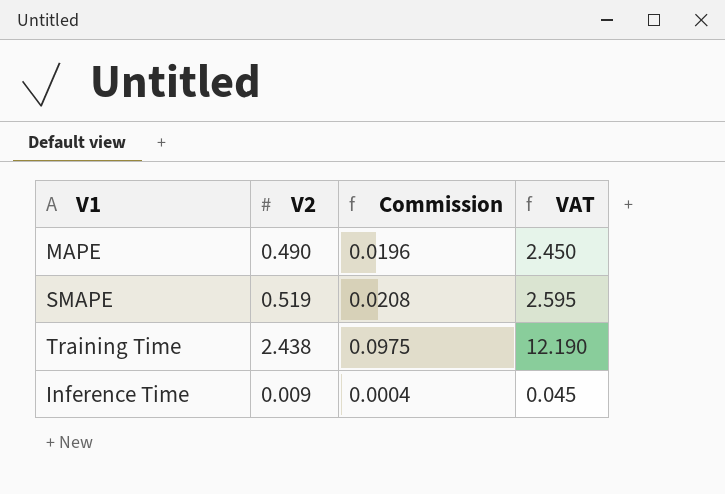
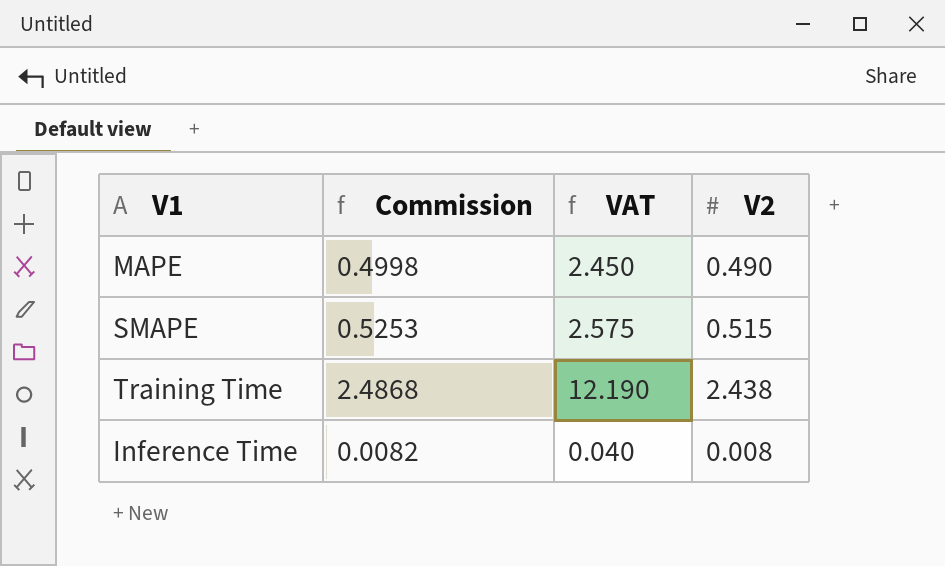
column Commission | formula: [V2] * 0.04 -> [V2] * 1.02
column V2 | position: 2 -> 4
SMAPE | VAT: 2.595 -> 2.575
SMAPE | V2: 0.519 -> 0.515
Inference Time | VAT: 0.045 -> 0.040
Inference Time | V2: 0.009 -> 0.008

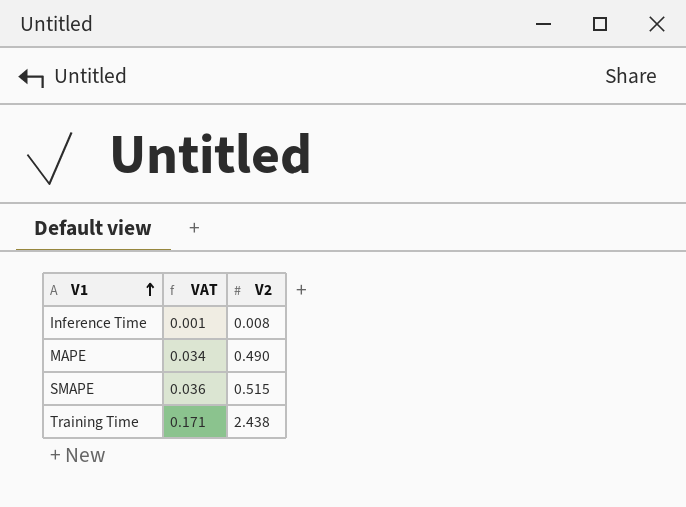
row order: none -> V1 ascending
column Commission | formula: [V2] * 1.02 -> none
column VAT | formula: [V2] * 5 -> [V2] * 0.07

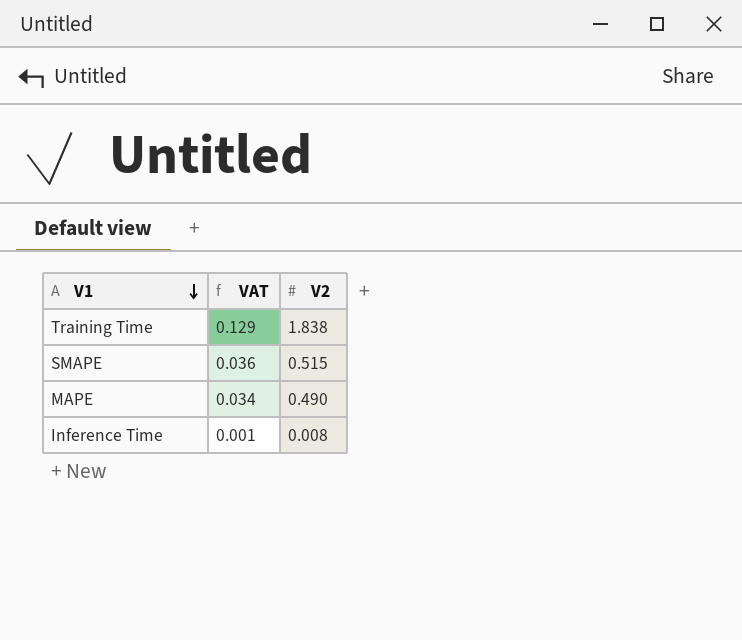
row order: V1 ascending -> V1 descending
Training Time | VAT: 0.171 -> 0.129
Training Time | V2: 2.438 -> 1.838

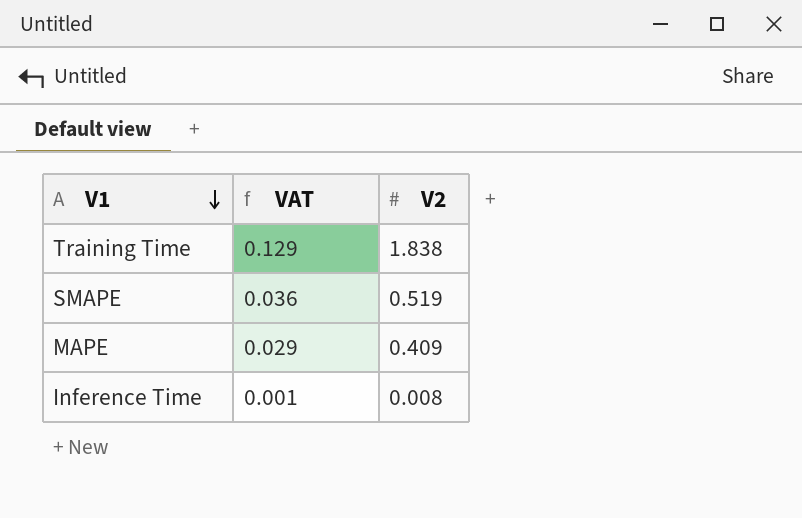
SMAPE | V2: 0.515 -> 0.519
MAPE | VAT: 0.034 -> 0.029
MAPE | V2: 0.490 -> 0.409

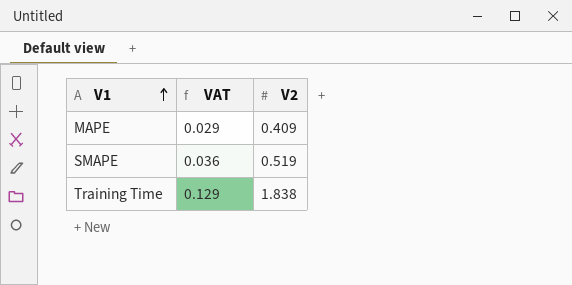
row order: V1 descending -> V1 ascending
row Inference Time: 0.001 | 0.008 -> none

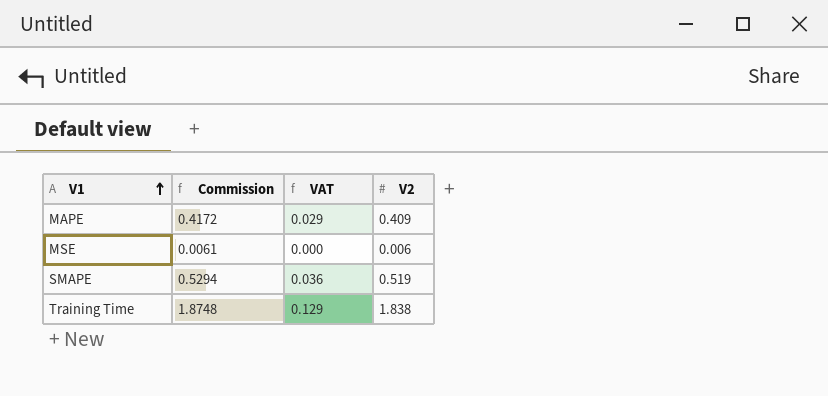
column Commission | formula: none -> [V2] * 1.02
row MSE: none -> 0.0061 | 0.000 | 0.006

